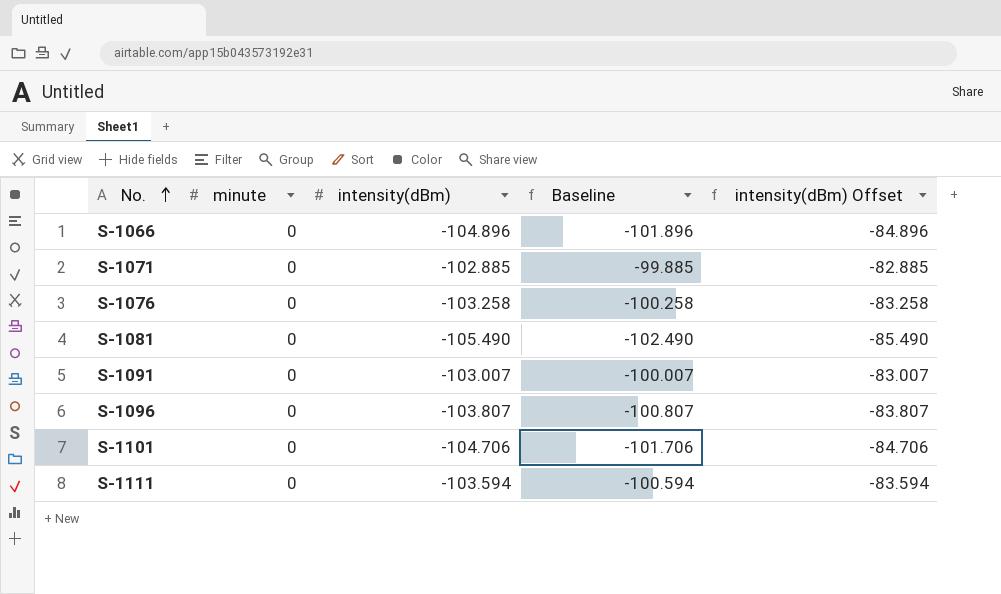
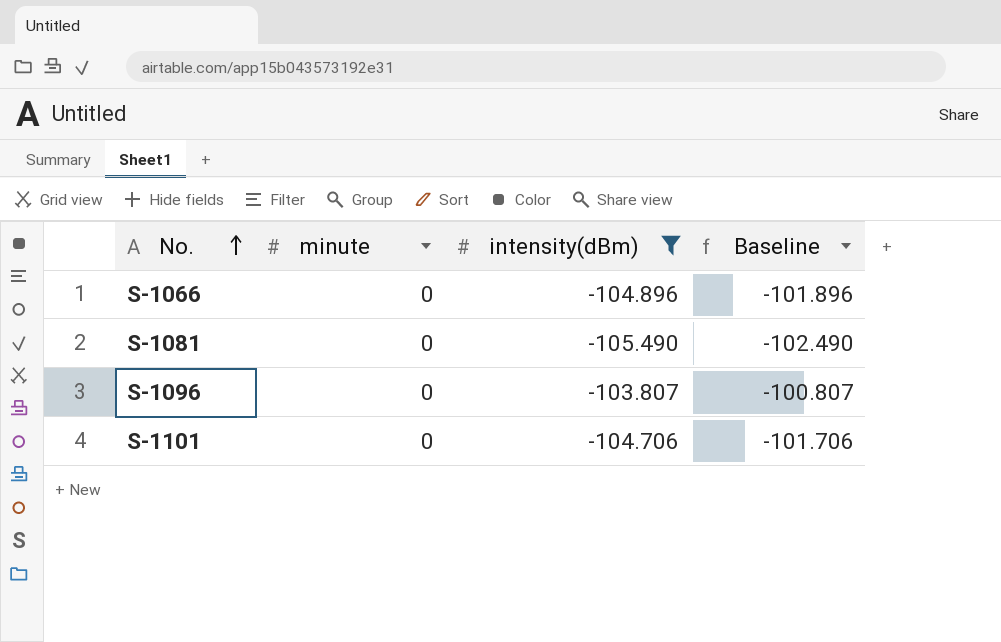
filter: none -> intensity(dBm) <= -103.807
column intensity(dBm) Offset | formula: [intensity(dBm)] + 20 -> none

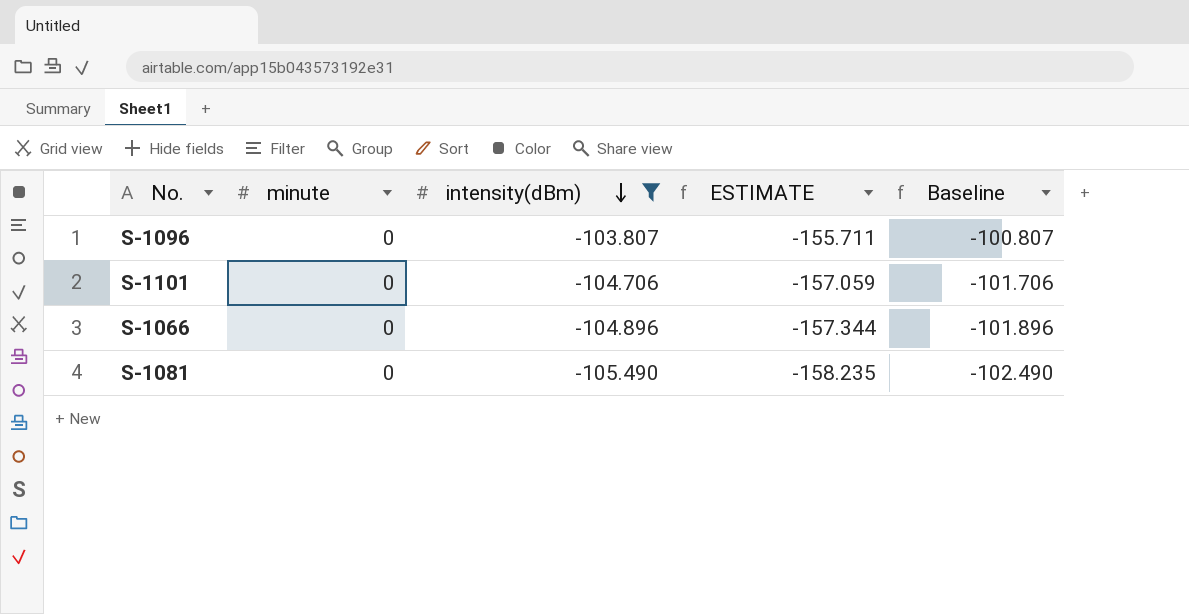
row order: No. ascending -> intensity(dBm) descending
column ESTIMATE | formula: none -> [intensity(dBm)] * 1.5

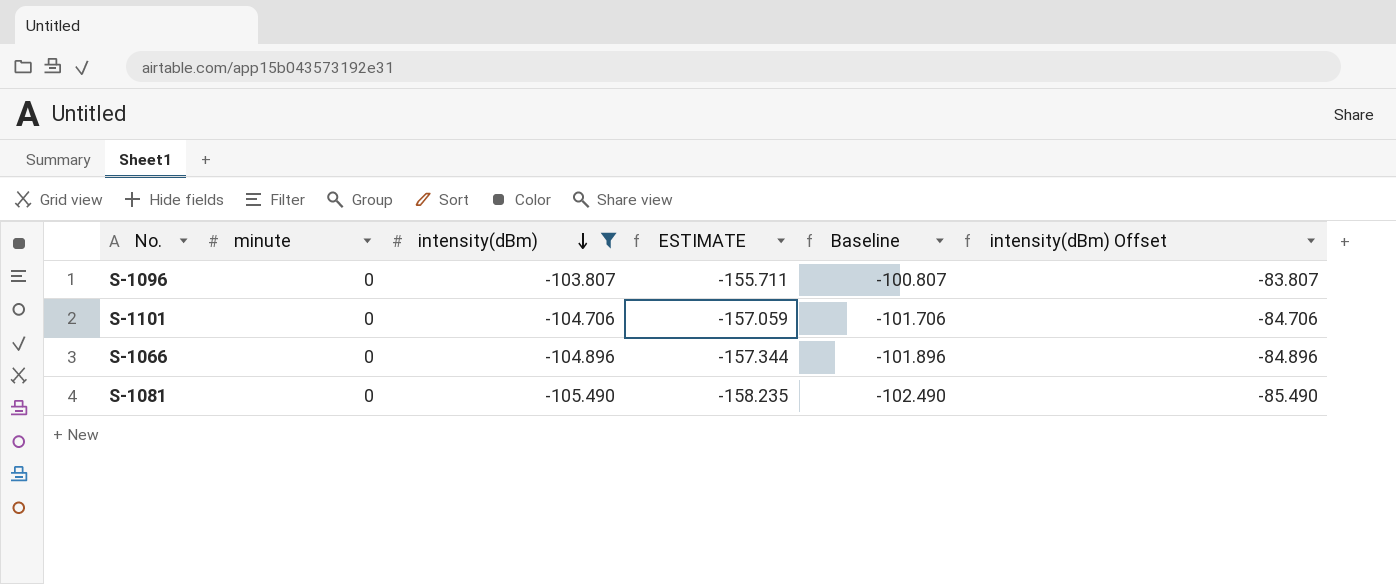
column intensity(dBm) Offset | formula: none -> [intensity(dBm)] + 20

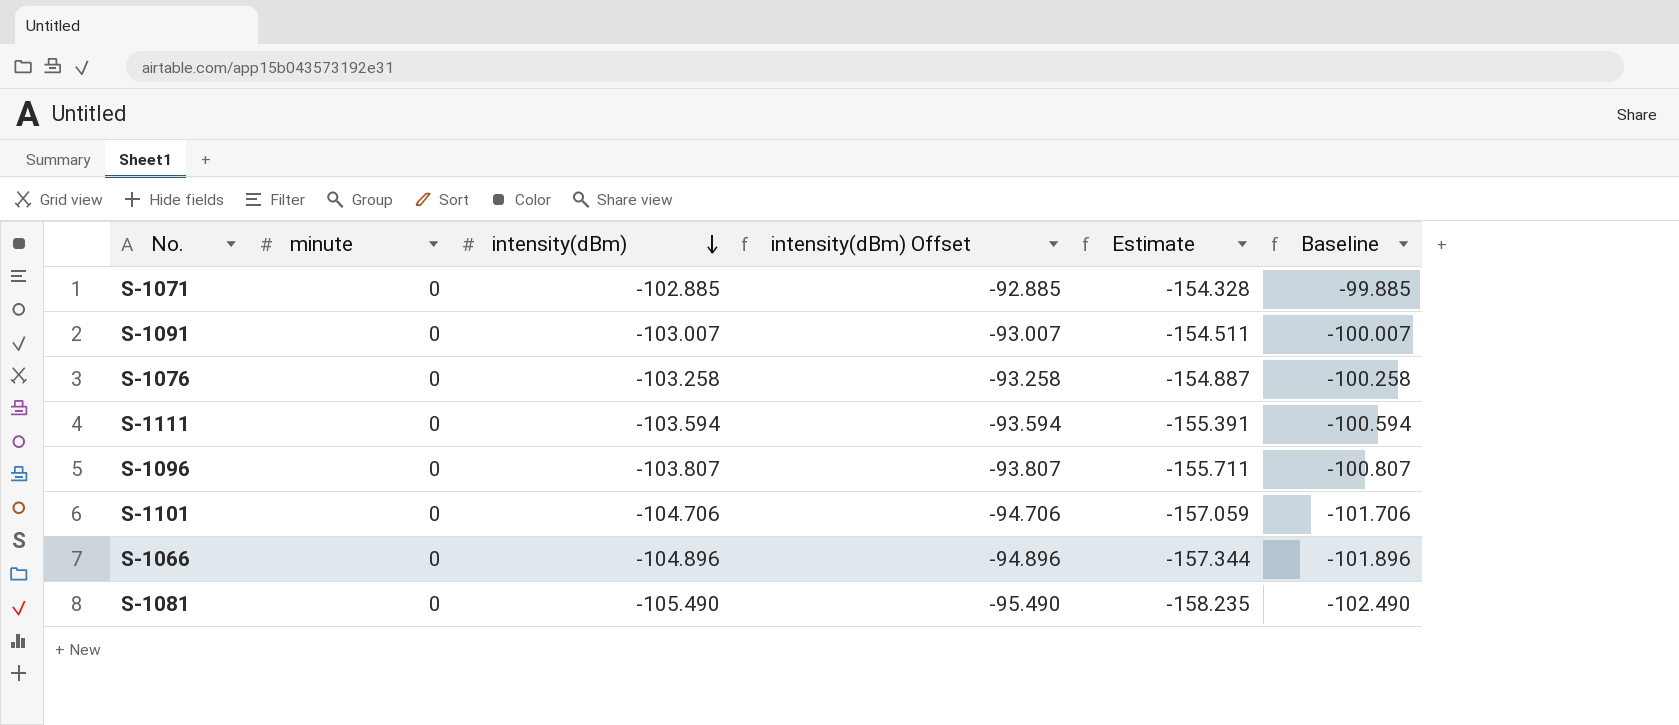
filter: intensity(dBm) <= -103.807 -> none
column intensity(dBm) Offset | formula: [intensity(dBm)] + 20 -> [intensity(dBm)] + 10
column intensity(dBm) Offset | position: 6 -> 4
column name: ESTIMATE -> Estimate

